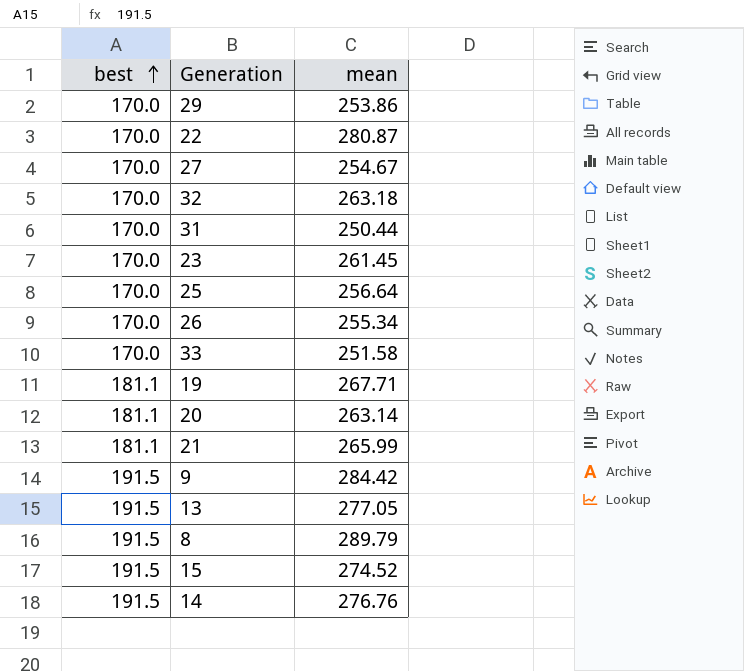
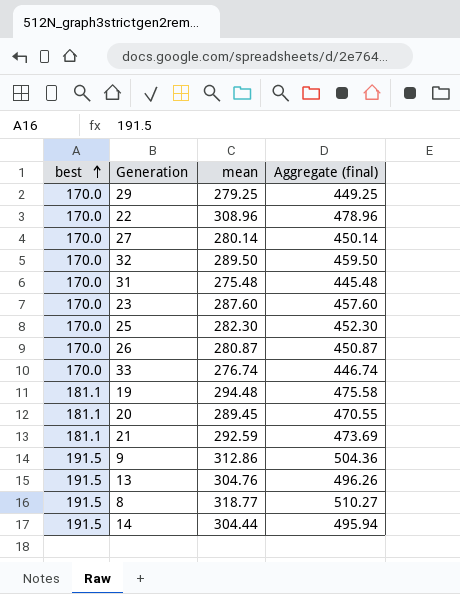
column Aggregate (final) | formula: none -> [best] + [mean]
row 15: 191.5 | 274.52 -> none
29 | mean: 253.86 -> 279.25
22 | mean: 280.87 -> 308.96
27 | mean: 254.67 -> 280.14
32 | mean: 263.18 -> 289.50
31 | mean: 250.44 -> 275.48
23 | mean: 261.45 -> 287.60
25 | mean: 256.64 -> 282.30
26 | mean: 255.34 -> 280.87
33 | mean: 251.58 -> 276.74
19 | mean: 267.71 -> 294.48
20 | mean: 263.14 -> 289.45
21 | mean: 265.99 -> 292.59
9 | mean: 284.42 -> 312.86
13 | mean: 277.05 -> 304.76
8 | mean: 289.79 -> 318.77
14 | mean: 276.76 -> 304.44

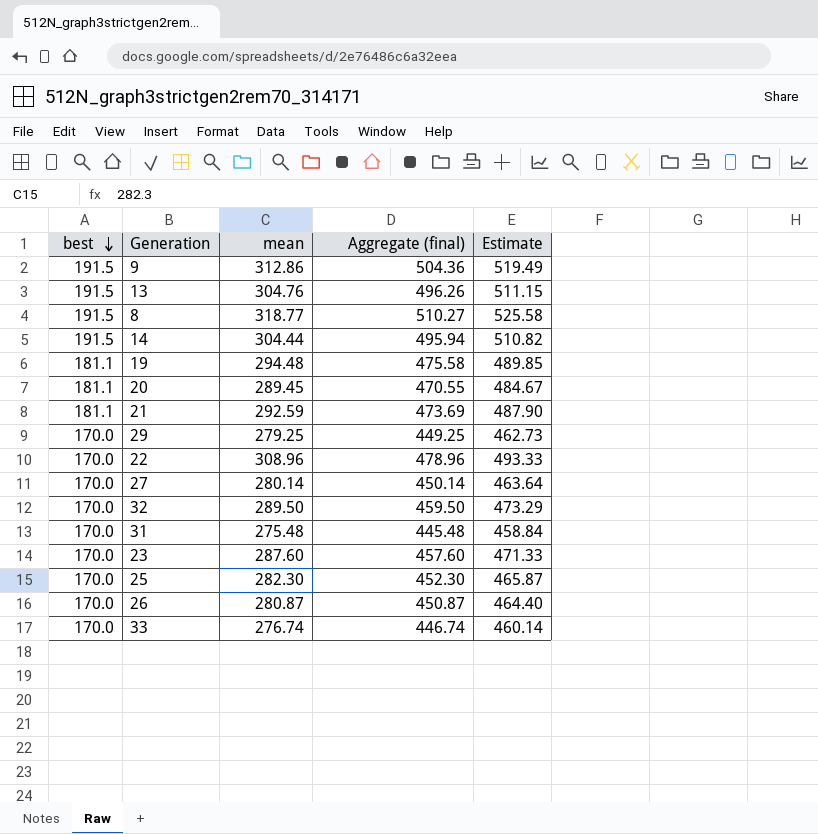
row order: best ascending -> best descending
column Estimate | formula: none -> [Aggregate (final)] * 1.03

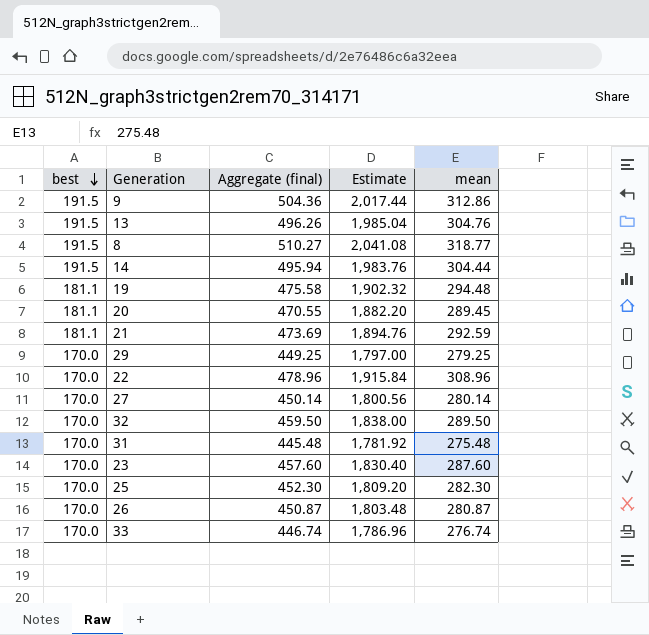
column Estimate | formula: [Aggregate (final)] * 1.03 -> [Aggregate (final)] * 4
column mean | position: 3 -> 5

